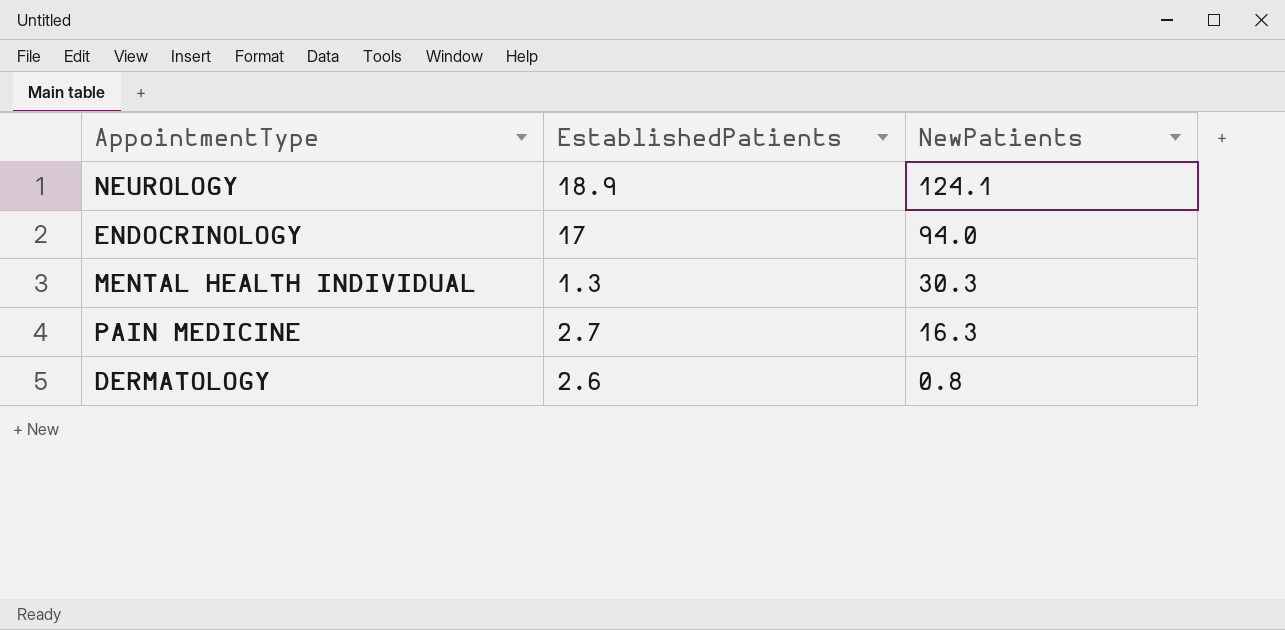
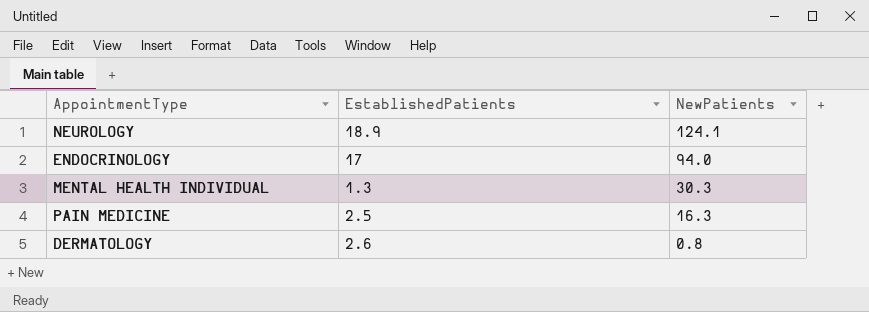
PAIN MEDICINE | EstablishedPatients: 2.7 -> 2.5

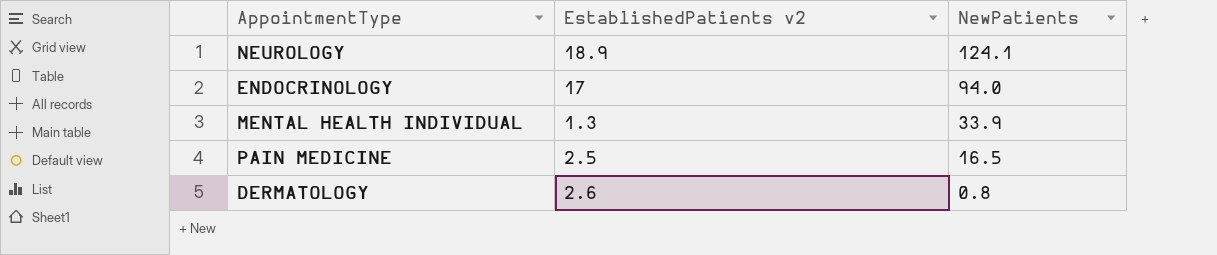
column name: EstablishedPatients -> EstablishedPatients v2
MENTAL HEALTH INDIVIDUAL | NewPatients: 30.3 -> 33.9
PAIN MEDICINE | NewPatients: 16.3 -> 16.5

